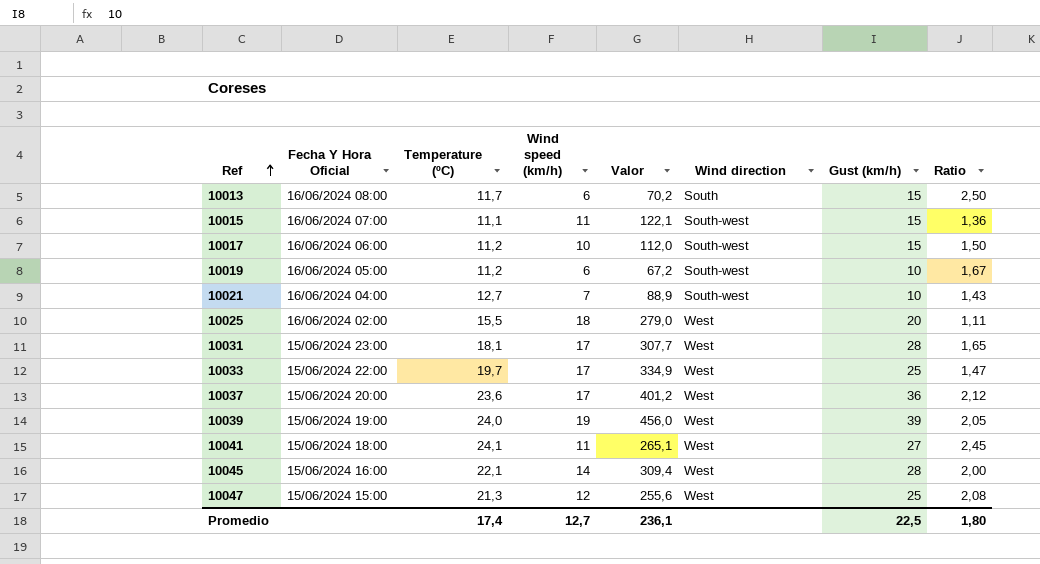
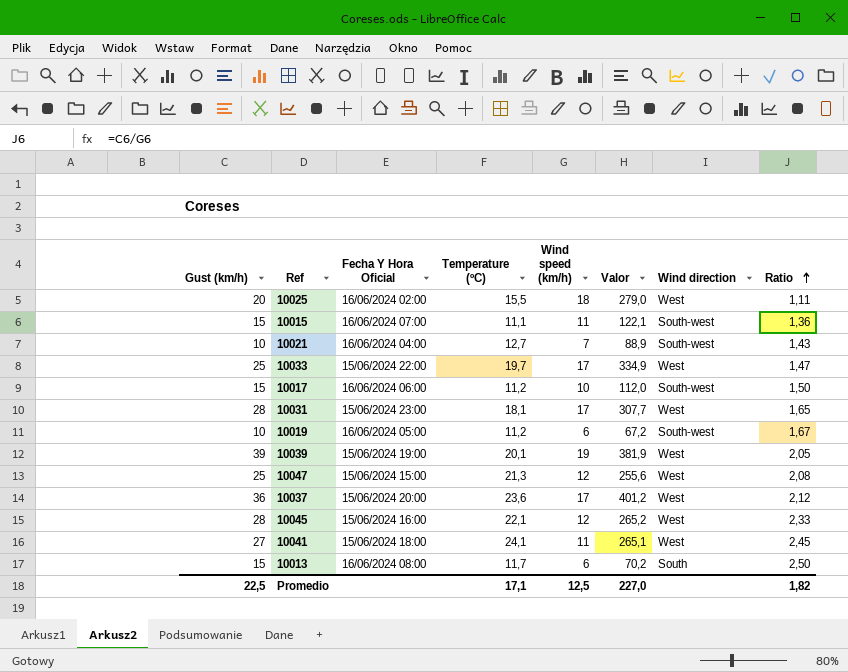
row order: Ref ascending -> Ratio ascending
column Gust (km/h) | position: 7 -> 1
10039 | Temperature (ºC): 24,0 -> 20,1
10039 | Valor: 456,0 -> 381,9
10045 | Wind speed (km/h): 14 -> 12
10045 | Valor: 309,4 -> 265,2
10045 | Ratio: 2,00 -> 2,33
Promedio | Temperature (ºC): 17,4 -> 17,1
Promedio | Wind speed (km/h): 12,7 -> 12,5
Promedio | Valor: 236,1 -> 227,0
Promedio | Ratio: 1,80 -> 1,82

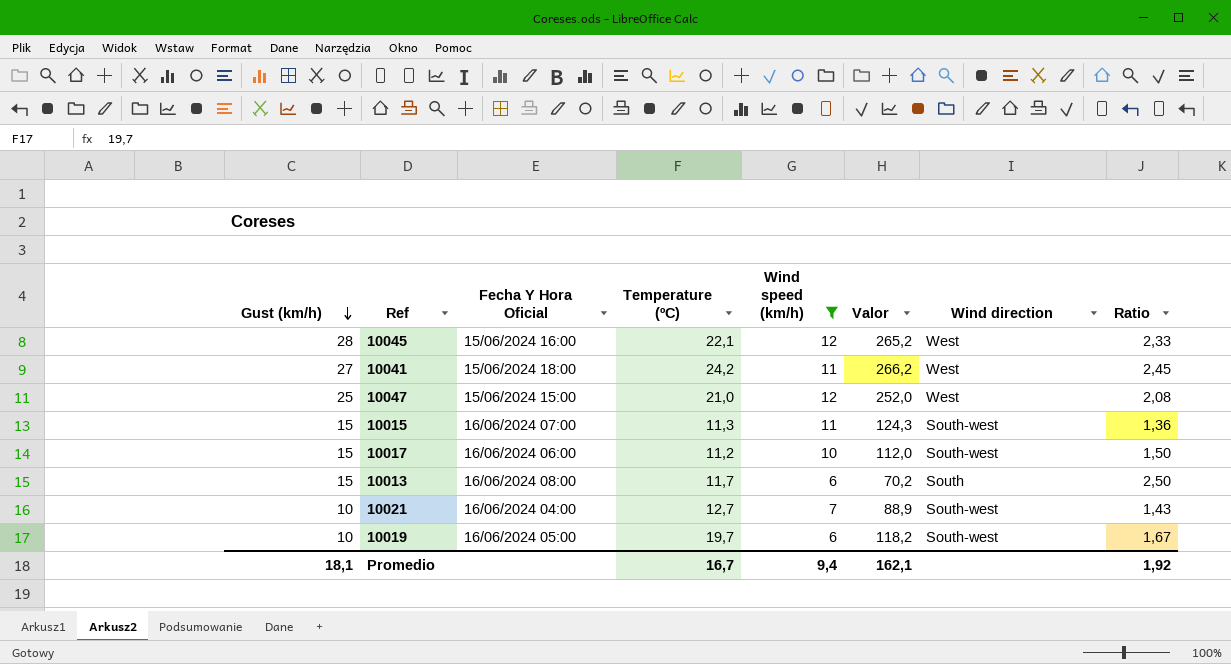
filter: none -> Wind speed (km/h) <= 12
row order: Ratio ascending -> Gust (km/h) descending
10041 | Temperature (ºC): 24,1 -> 24,2
10041 | Valor: 265,1 -> 266,2
10047 | Temperature (ºC): 21,3 -> 21,0
10047 | Valor: 255,6 -> 252,0
10015 | Temperature (ºC): 11,1 -> 11,3
10015 | Valor: 122,1 -> 124,3
10019 | Temperature (ºC): 11,2 -> 19,7
10019 | Valor: 67,2 -> 118,2
Promedio | Gust (km/h): 22,5 -> 18,1
Promedio | Temperature (ºC): 17,1 -> 16,7
Promedio | Wind speed (km/h): 12,5 -> 9,4
Promedio | Valor: 227,0 -> 162,1
Promedio | Ratio: 1,82 -> 1,92

